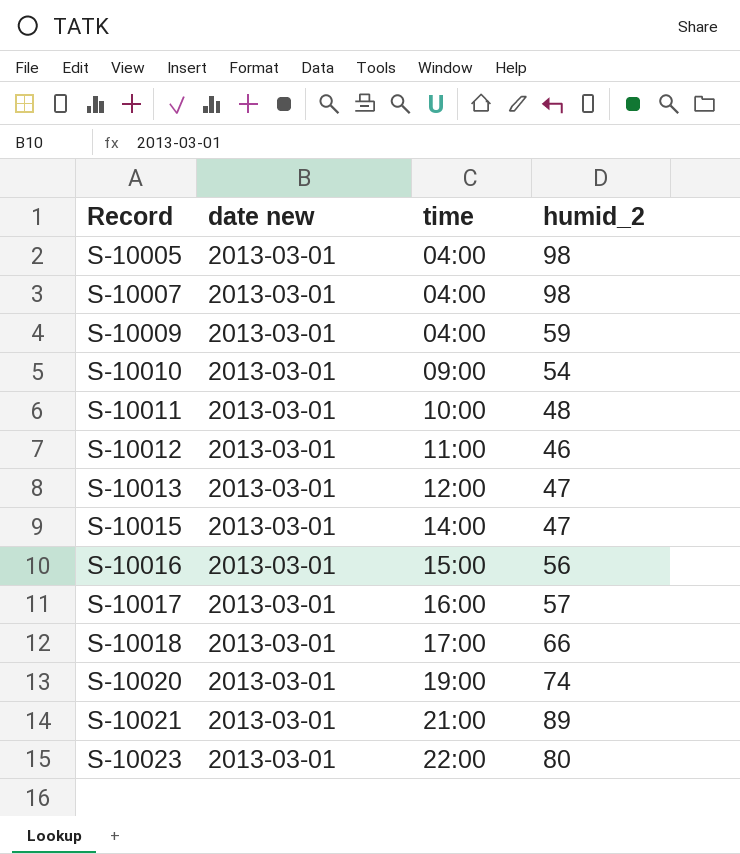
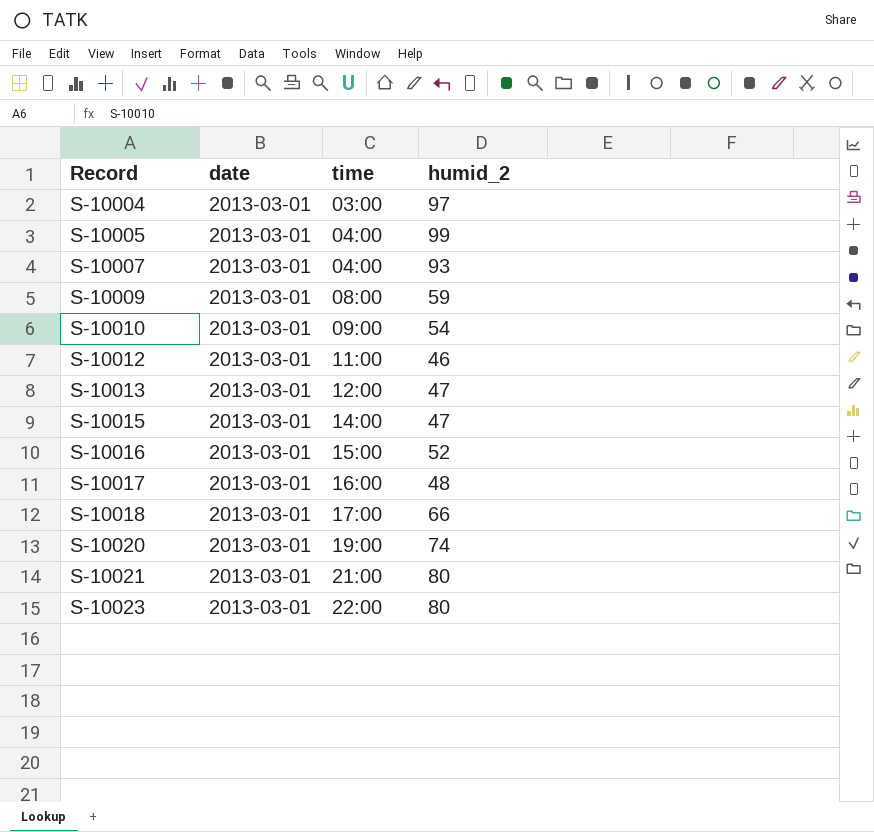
column name: date new -> date
row S-10011: 2013-03-01 | 10:00 | 48 -> none
row S-10004: none -> 2013-03-01 | 03:00 | 97
S-10005 | humid_2: 98 -> 99
S-10007 | humid_2: 98 -> 93
S-10009 | time: 04:00 -> 08:00
S-10016 | humid_2: 56 -> 52
S-10017 | humid_2: 57 -> 48
S-10021 | humid_2: 89 -> 80

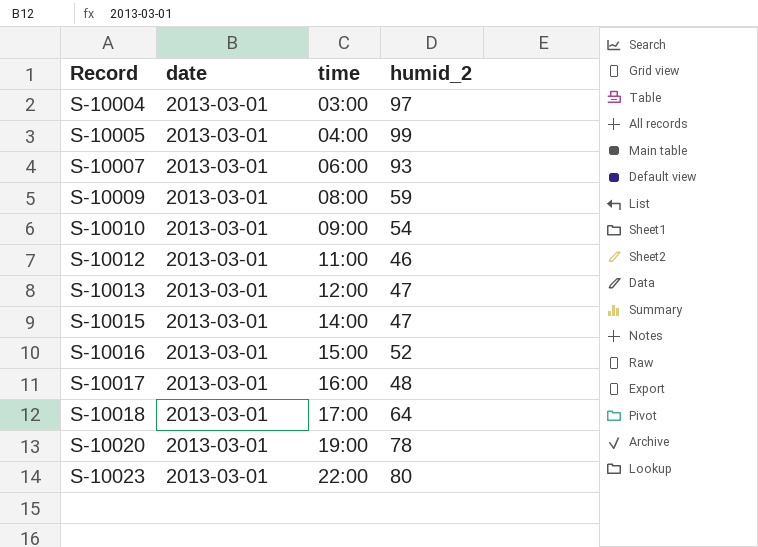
row S-10021: 2013-03-01 | 21:00 | 80 -> none
S-10007 | time: 04:00 -> 06:00
S-10018 | humid_2: 66 -> 64
S-10020 | humid_2: 74 -> 78

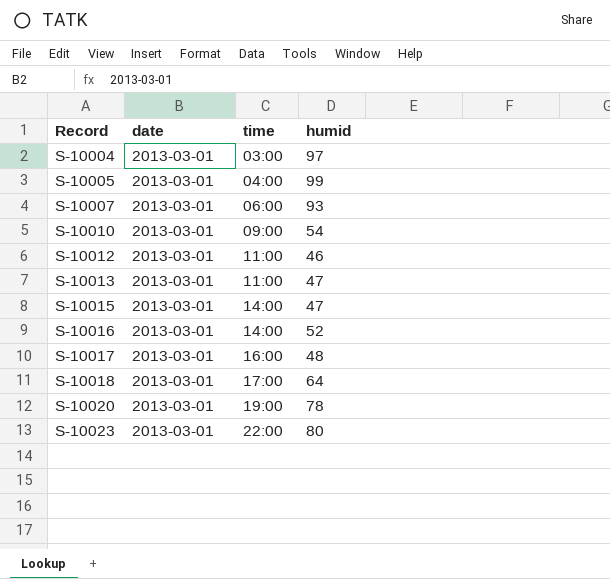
column name: humid_2 -> humid
row S-10009: 2013-03-01 | 08:00 | 59 -> none
S-10013 | time: 12:00 -> 11:00
S-10016 | time: 15:00 -> 14:00

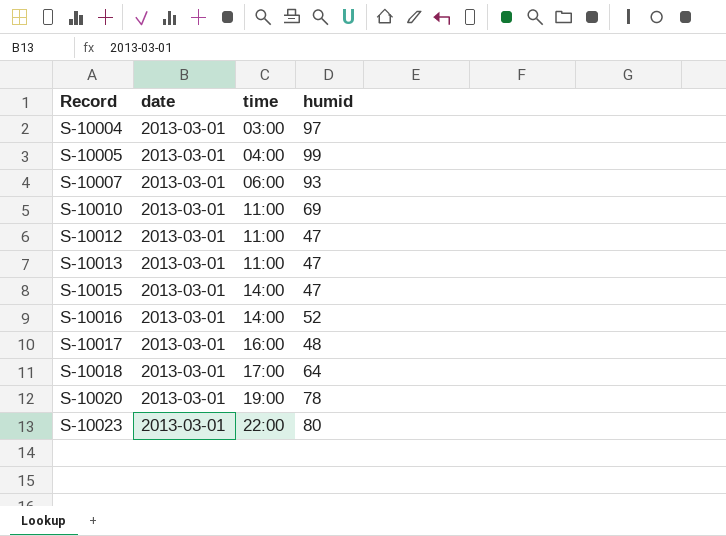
S-10010 | time: 09:00 -> 11:00
S-10010 | humid: 54 -> 69
S-10012 | humid: 46 -> 47

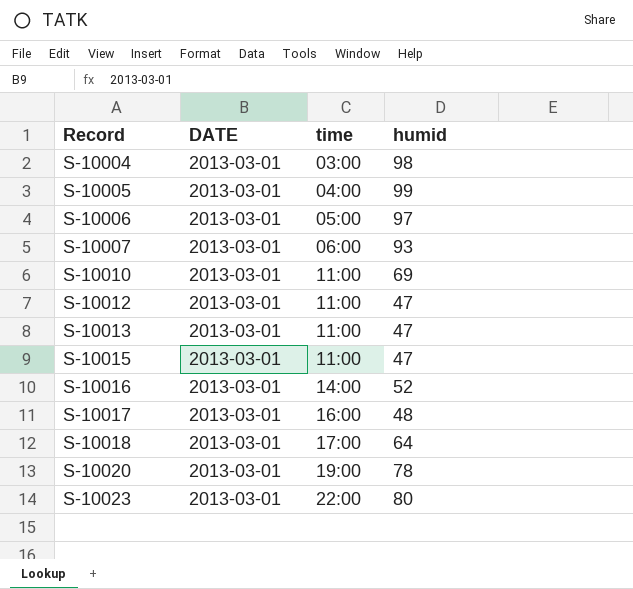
column name: date -> DATE
S-10004 | humid: 97 -> 98
row S-10006: none -> 2013-03-01 | 05:00 | 97
S-10015 | time: 14:00 -> 11:00

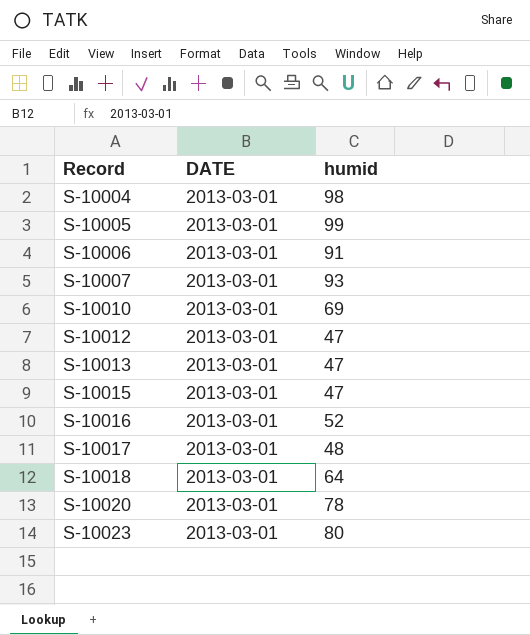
column time | position: 3 -> none
S-10006 | humid: 97 -> 91

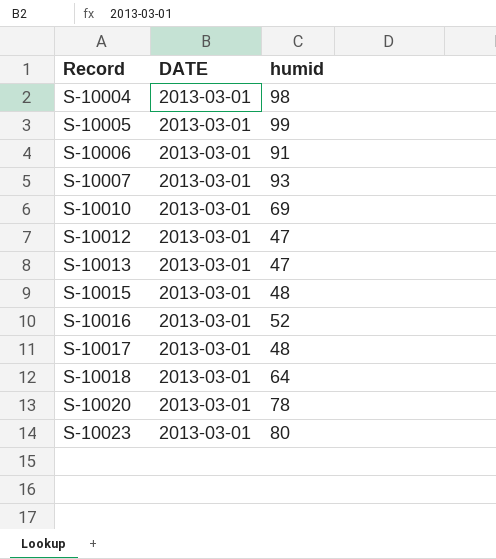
S-10015 | humid: 47 -> 48

